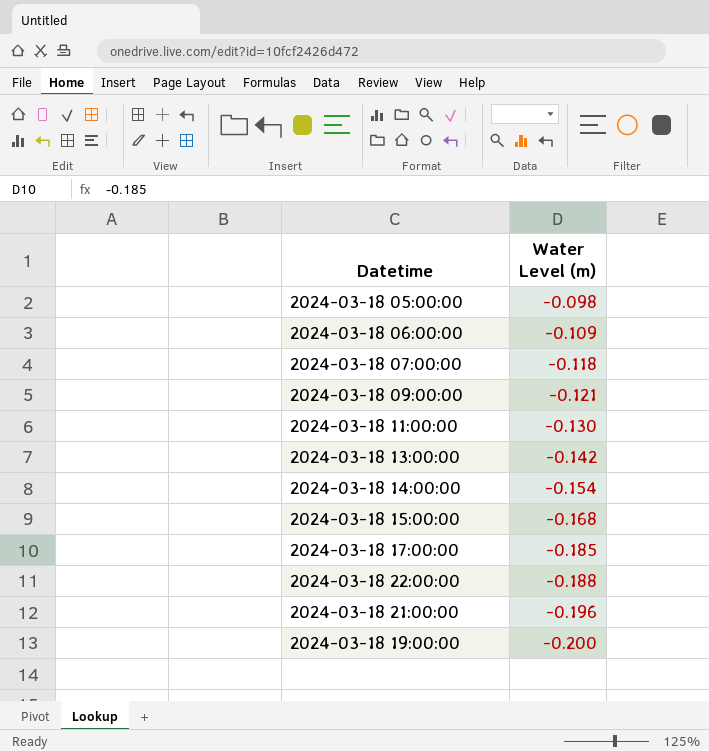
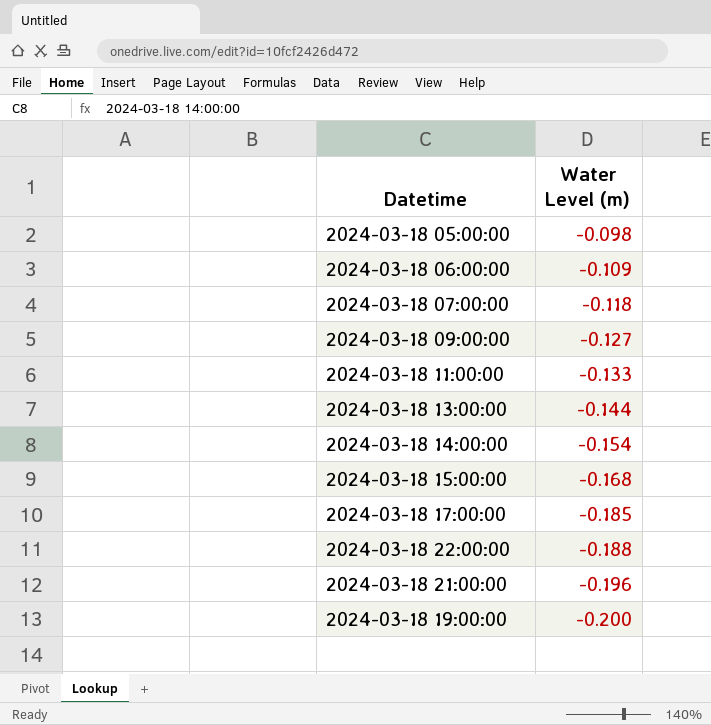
2024-03-18 09:00:00 | Water Level (m): -0.121 -> -0.127
2024-03-18 11:00:00 | Water Level (m): -0.130 -> -0.133
2024-03-18 13:00:00 | Water Level (m): -0.142 -> -0.144

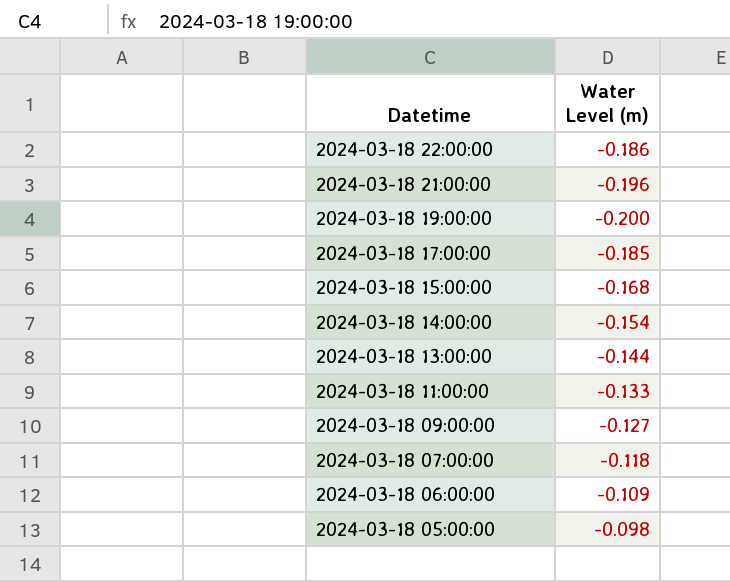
row order: Water Level (m) descending -> Datetime descending
2024-03-18 22:00:00 | Water Level (m): -0.188 -> -0.186

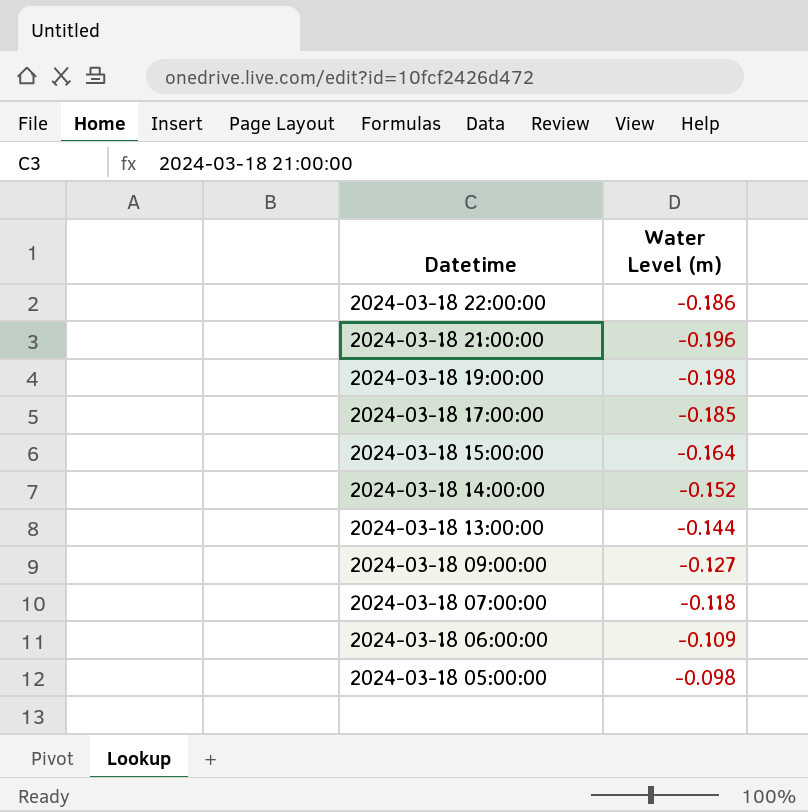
row 2024-03-18 11:00:00: -0.133 -> none
2024-03-18 19:00:00 | Water Level (m): -0.200 -> -0.198
2024-03-18 15:00:00 | Water Level (m): -0.168 -> -0.164
2024-03-18 14:00:00 | Water Level (m): -0.154 -> -0.152

